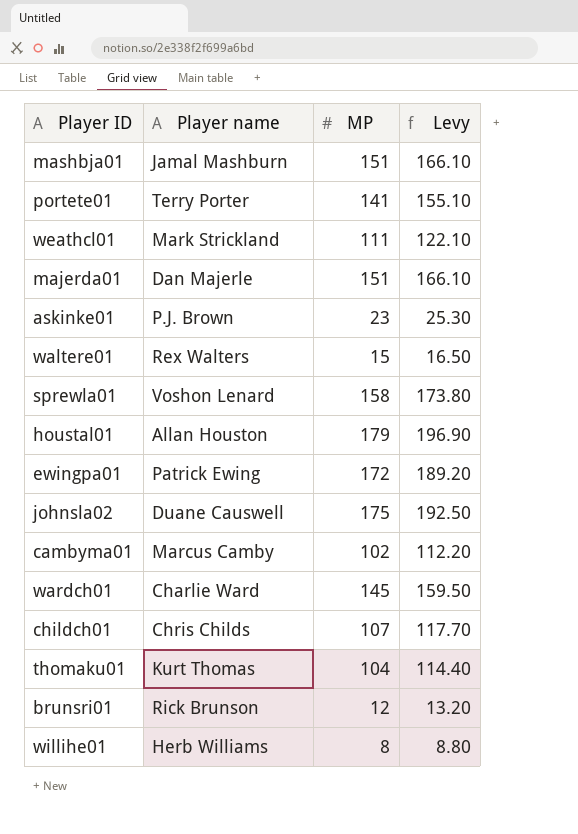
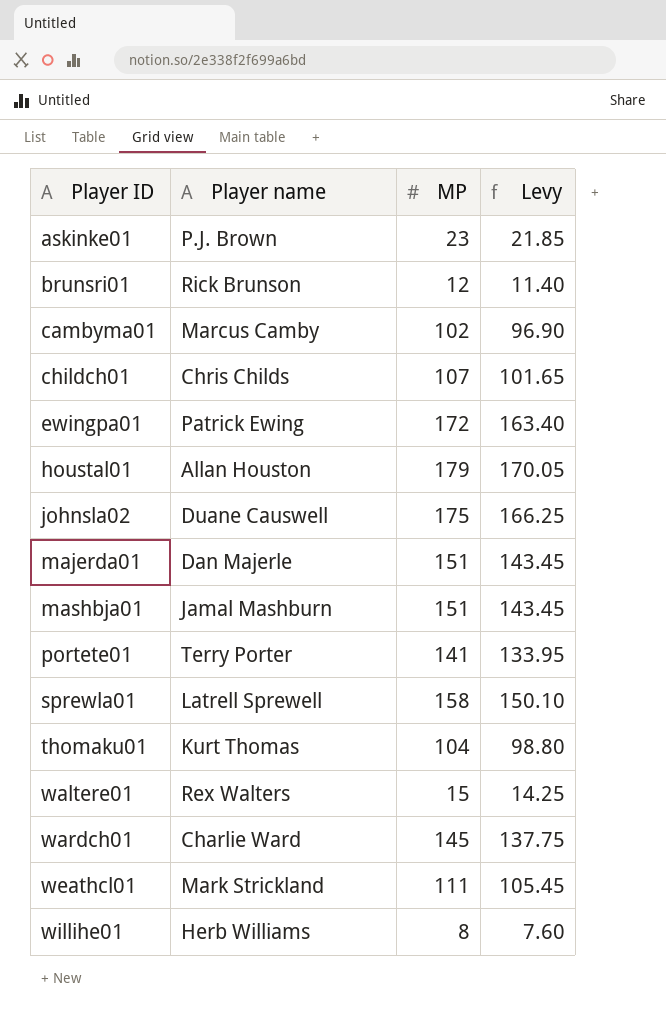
row order: none -> Player ID ascending
column Levy | formula: [MP] * 1.1 -> [MP] * 0.95
sprewla01 | Player name: Voshon Lenard -> Latrell Sprewell

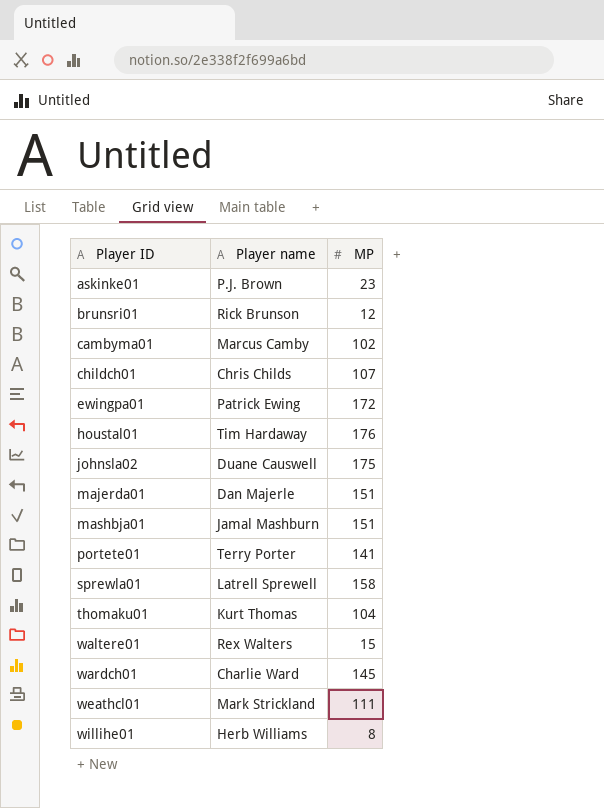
column Levy | formula: [MP] * 0.95 -> none
houstal01 | Player name: Allan Houston -> Tim Hardaway
houstal01 | MP: 179 -> 176

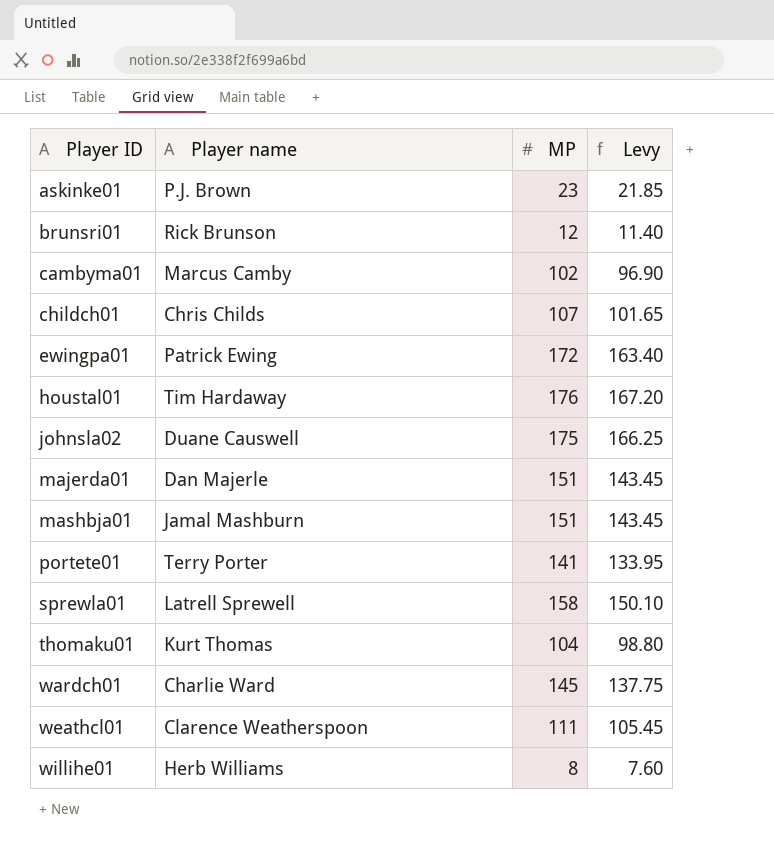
column Levy | formula: none -> [MP] * 0.95
row waltere01: Rex Walters | 15 -> none
weathcl01 | Player name: Mark Strickland -> Clarence Weatherspoon

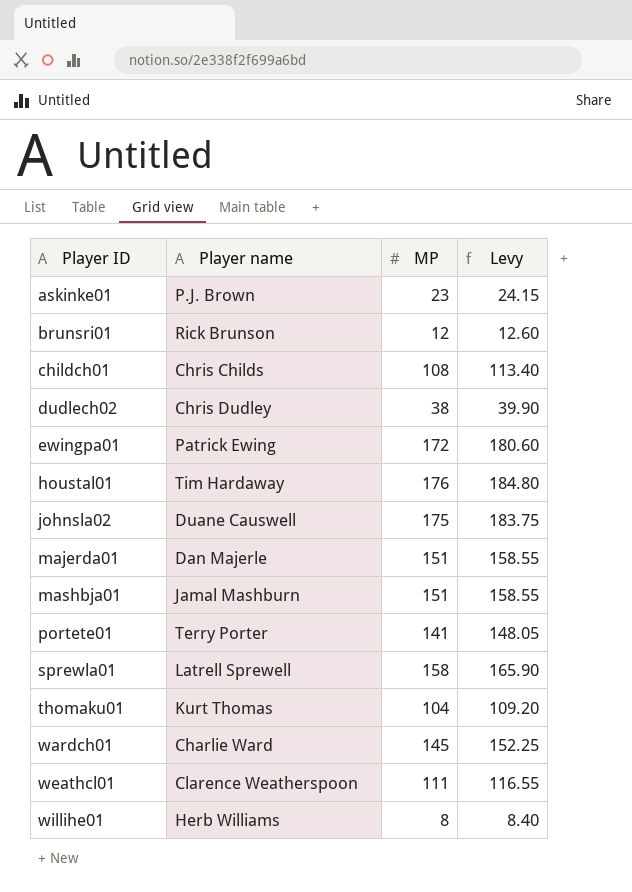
column Levy | formula: [MP] * 0.95 -> [MP] * 1.05
row cambyma01: Marcus Camby | 102 | 96.90 -> none
childch01 | MP: 107 -> 108
row dudlech02: none -> Chris Dudley | 38 | 39.90

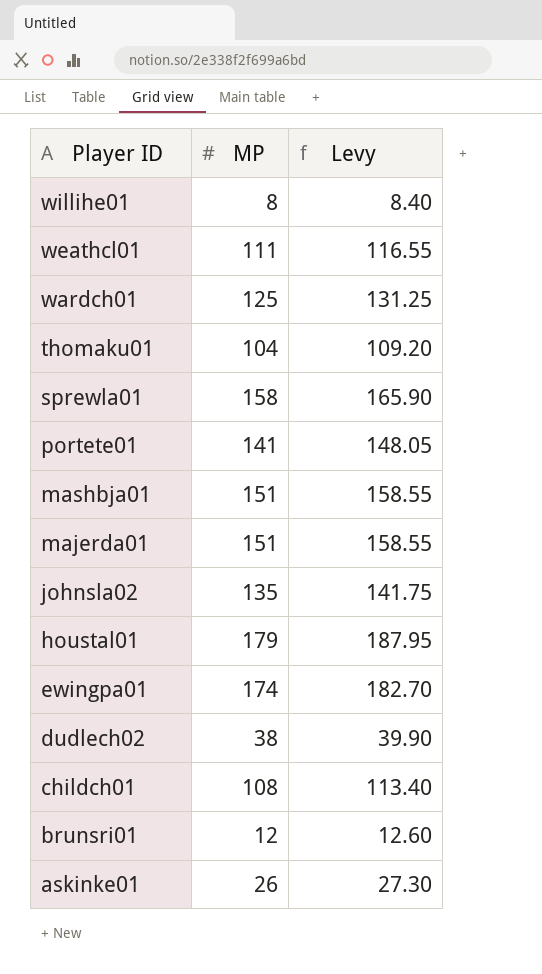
row order: Player ID ascending -> Player ID descending
column Player name | position: 2 -> none
wardch01 | MP: 145 -> 125
wardch01 | Levy: 152.25 -> 131.25
johnsla02 | MP: 175 -> 135
johnsla02 | Levy: 183.75 -> 141.75
houstal01 | MP: 176 -> 179
houstal01 | Levy: 184.80 -> 187.95
ewingpa01 | MP: 172 -> 174
ewingpa01 | Levy: 180.60 -> 182.70
askinke01 | MP: 23 -> 26
askinke01 | Levy: 24.15 -> 27.30

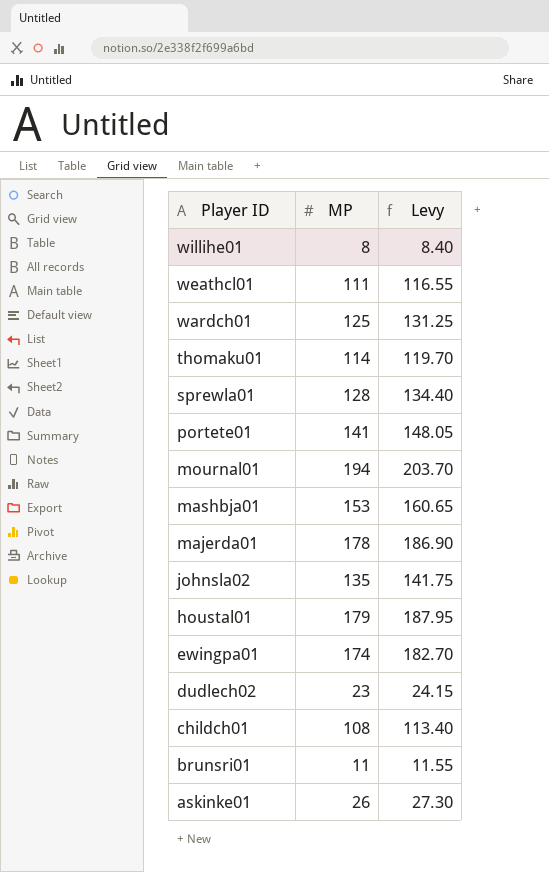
thomaku01 | MP: 104 -> 114
thomaku01 | Levy: 109.20 -> 119.70
sprewla01 | MP: 158 -> 128
sprewla01 | Levy: 165.90 -> 134.40
row mournal01: none -> 194 | 203.70
mashbja01 | MP: 151 -> 153
mashbja01 | Levy: 158.55 -> 160.65
majerda01 | MP: 151 -> 178
majerda01 | Levy: 158.55 -> 186.90
dudlech02 | MP: 38 -> 23
dudlech02 | Levy: 39.90 -> 24.15
brunsri01 | MP: 12 -> 11
brunsri01 | Levy: 12.60 -> 11.55

